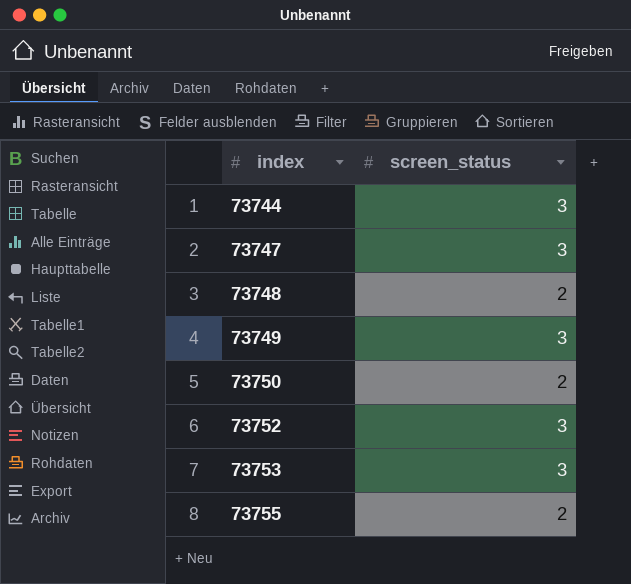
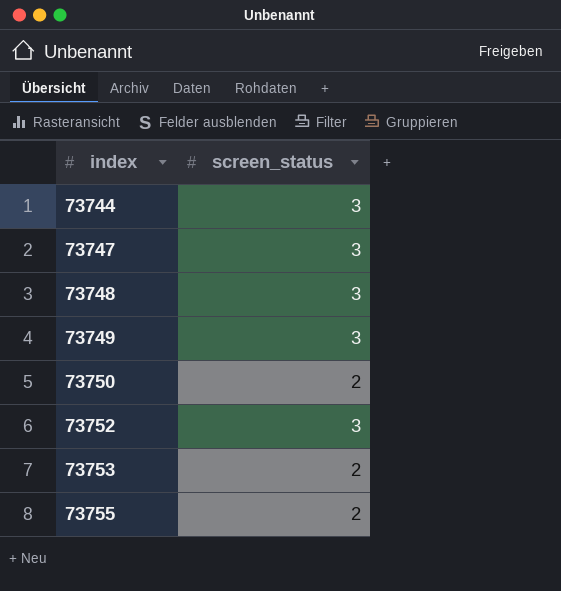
73748 | screen_status: 2 -> 3
73753 | screen_status: 3 -> 2

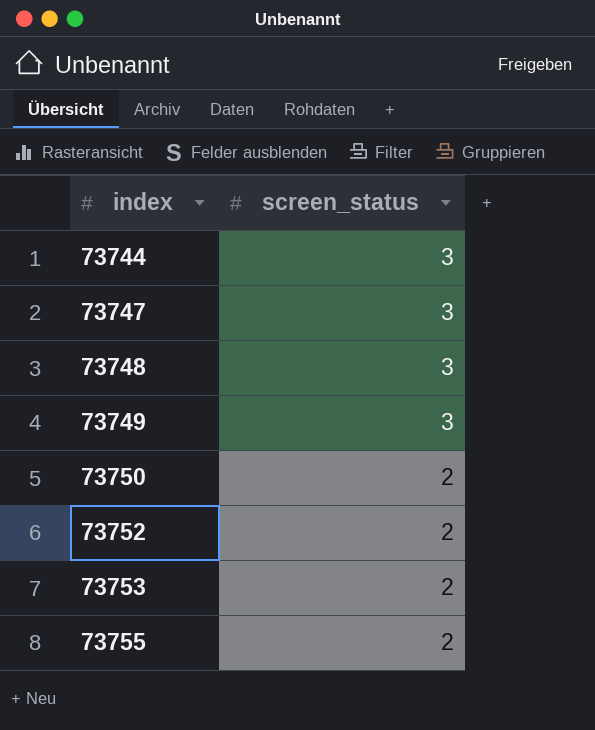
73752 | screen_status: 3 -> 2

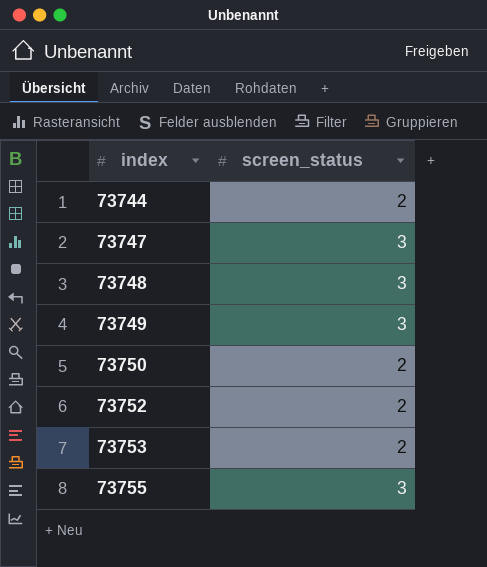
73744 | screen_status: 3 -> 2
73755 | screen_status: 2 -> 3

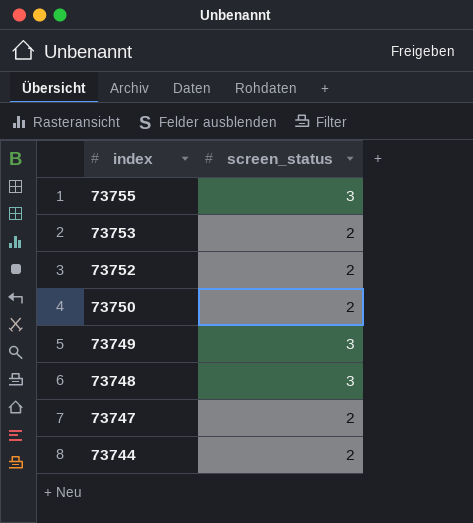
row order: index ascending -> index descending
73747 | screen_status: 3 -> 2

